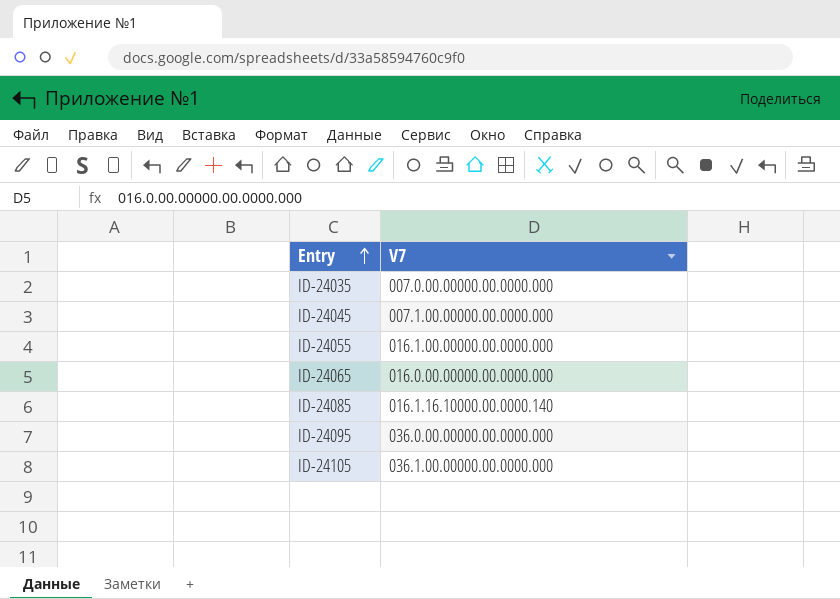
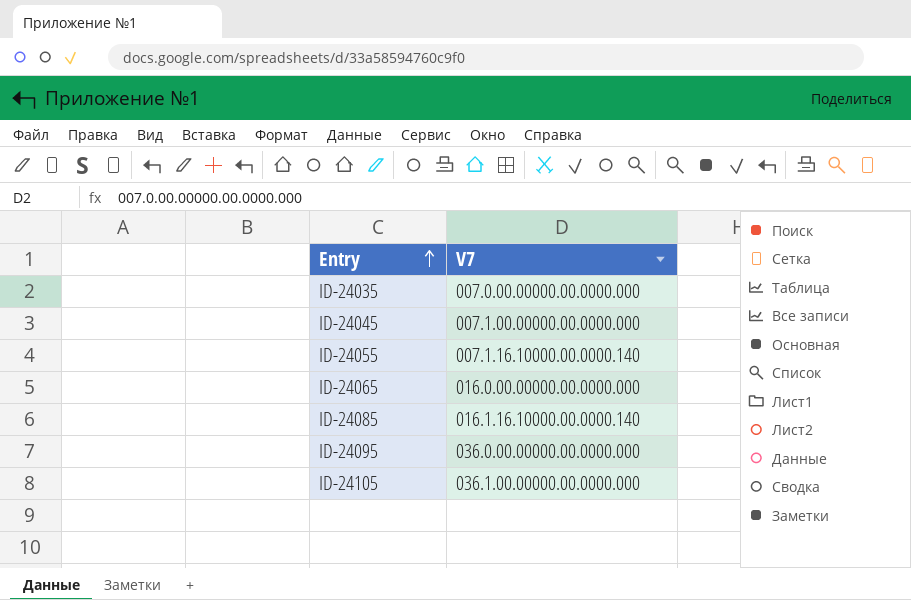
ID-24055 | V7: 016.1.00.00000.00.0000.000 -> 007.1.16.10000.00.0000.140

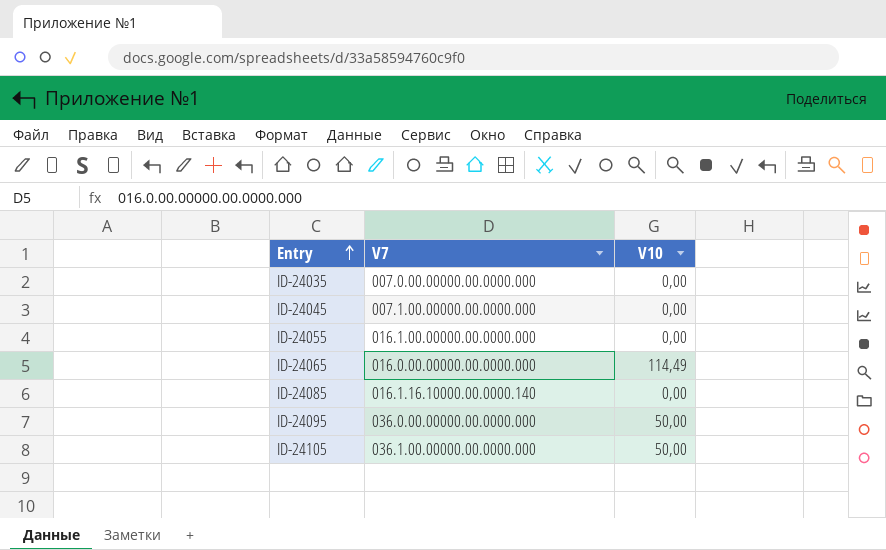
column V10 | position: none -> 3
ID-24055 | V7: 007.1.16.10000.00.0000.140 -> 016.1.00.00000.00.0000.000

